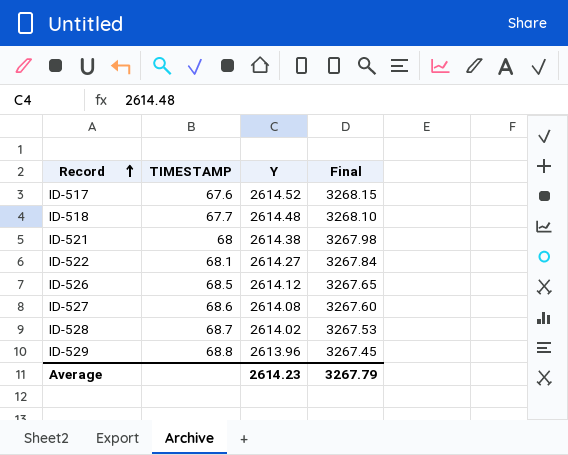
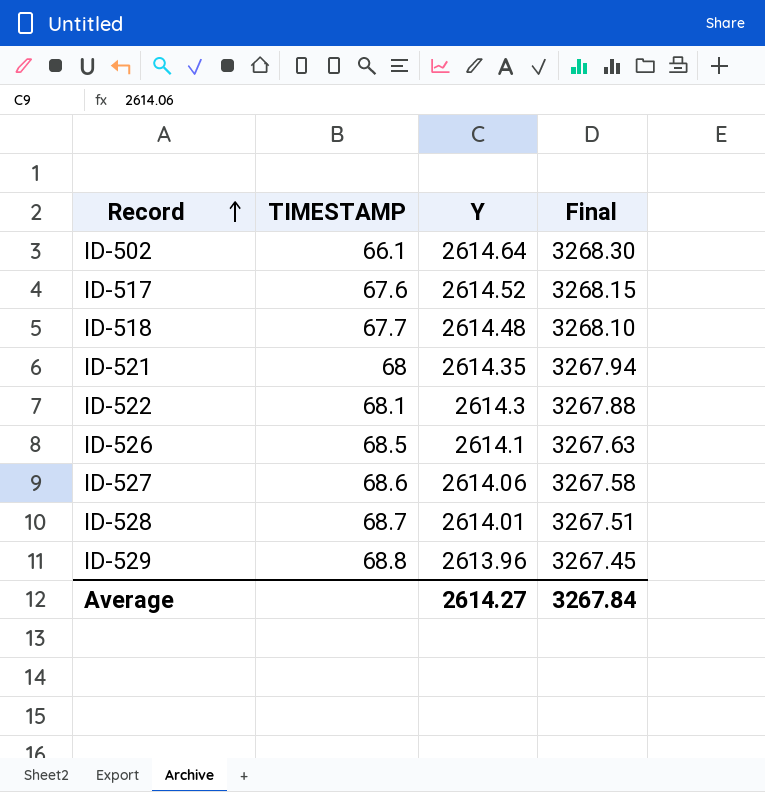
row ID-502: none -> 66.1 | 2614.64 | 3268.30
ID-521 | Y: 2614.38 -> 2614.35
ID-521 | Final: 3267.98 -> 3267.94
ID-522 | Y: 2614.27 -> 2614.3
ID-522 | Final: 3267.84 -> 3267.88
ID-526 | Y: 2614.12 -> 2614.1
ID-526 | Final: 3267.65 -> 3267.63
ID-527 | Y: 2614.08 -> 2614.06
ID-527 | Final: 3267.60 -> 3267.58
ID-528 | Y: 2614.02 -> 2614.01
ID-528 | Final: 3267.53 -> 3267.51
Average | Y: 2614.23 -> 2614.27
Average | Final: 3267.79 -> 3267.84

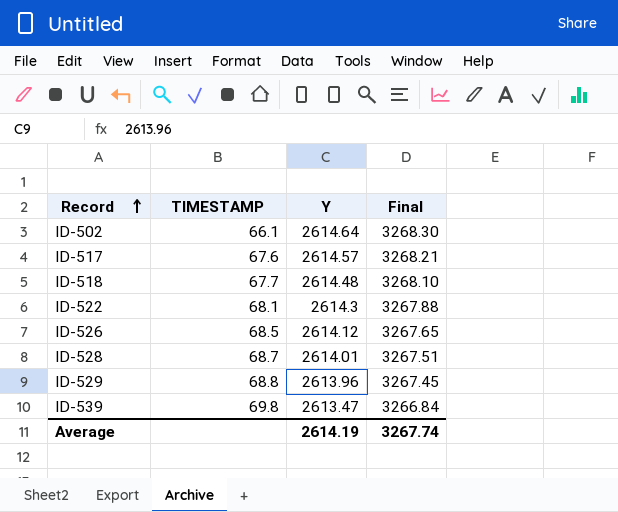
row ID-521: 68 | 2614.35 | 3267.94 -> none
row ID-527: 68.6 | 2614.06 | 3267.58 -> none
ID-517 | Y: 2614.52 -> 2614.57
ID-517 | Final: 3268.15 -> 3268.21
ID-526 | Y: 2614.1 -> 2614.12
ID-526 | Final: 3267.63 -> 3267.65
row ID-539: none -> 69.8 | 2613.47 | 3266.84
Average | Y: 2614.27 -> 2614.19
Average | Final: 3267.84 -> 3267.74

